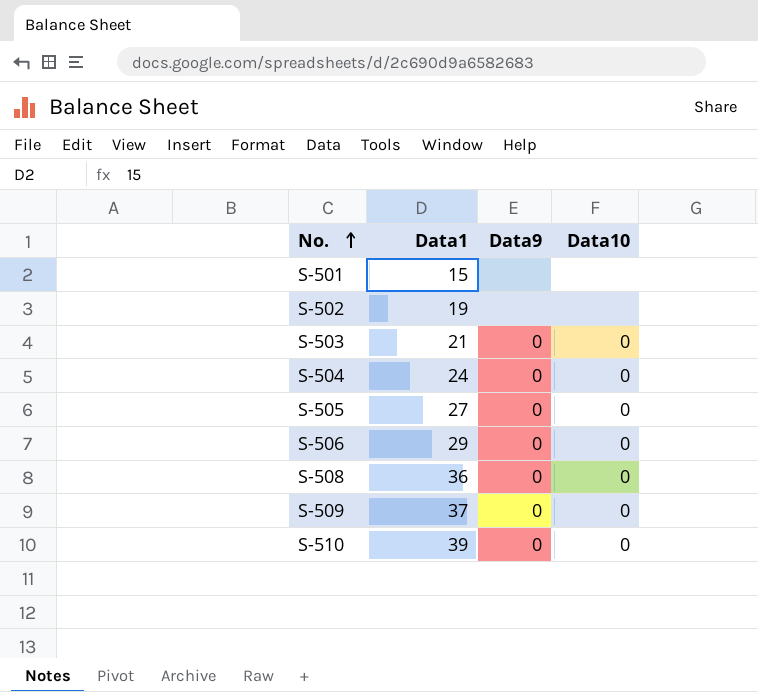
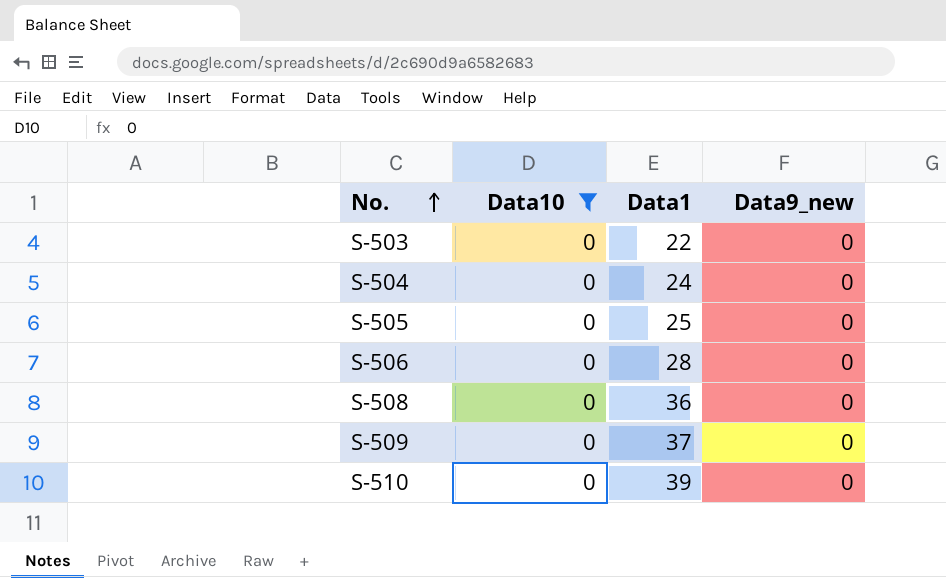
filter: none -> Data10 = 0
column Data10 | position: 4 -> 2
column name: Data9 -> Data9_new
S-503 | Data1: 21 -> 22
S-505 | Data1: 27 -> 25
S-506 | Data1: 29 -> 28

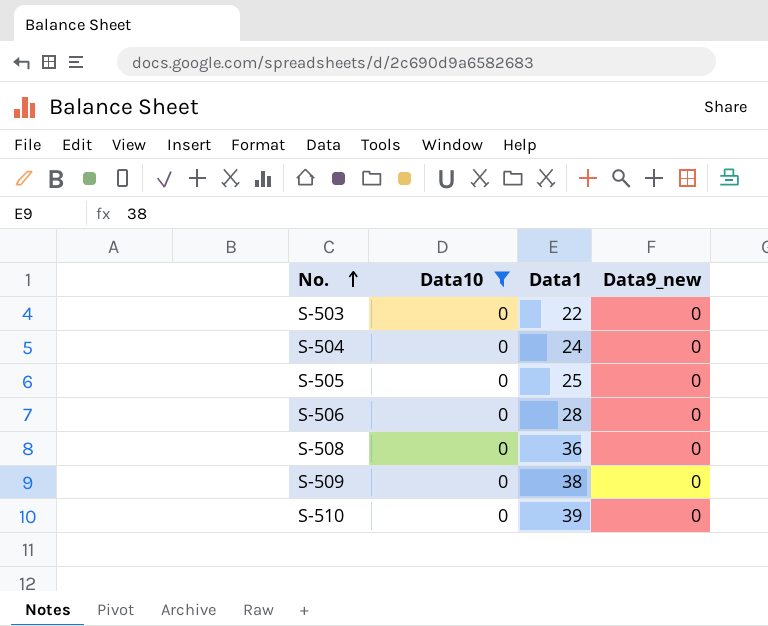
S-509 | Data1: 37 -> 38

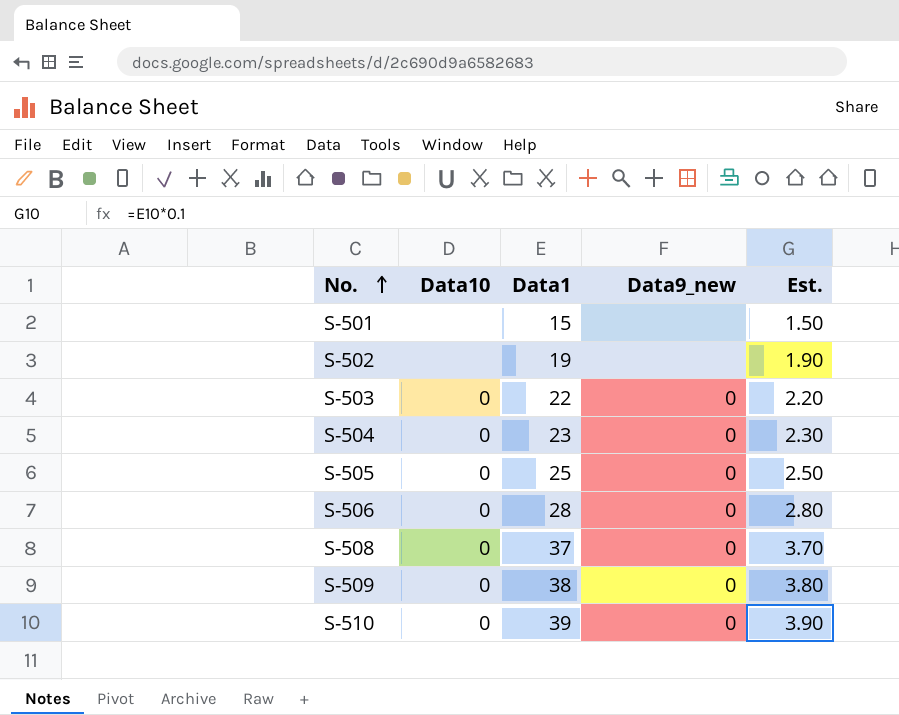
filter: Data10 = 0 -> none
column Est. | formula: none -> [Data1] * 0.1
S-504 | Data1: 24 -> 23
S-508 | Data1: 36 -> 37

